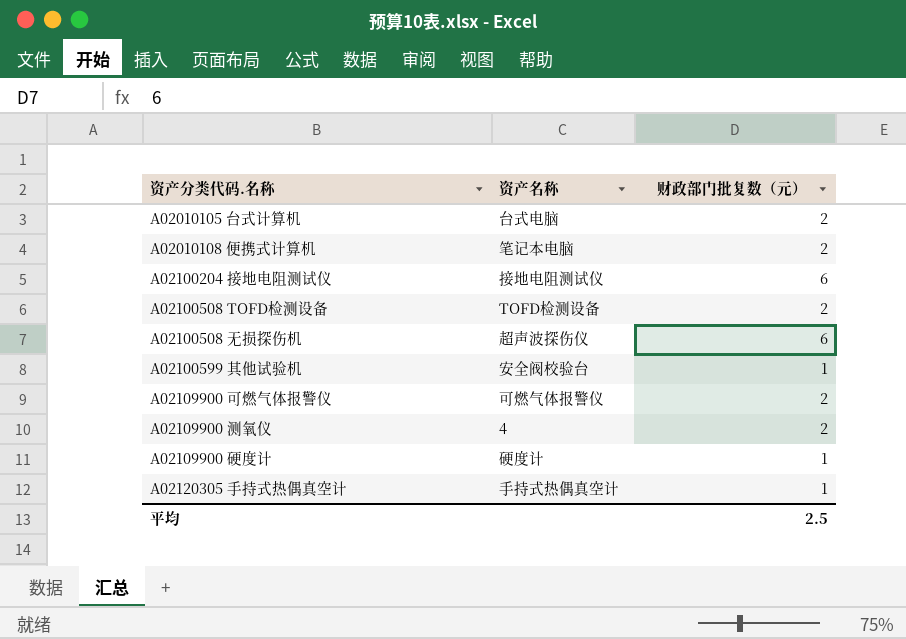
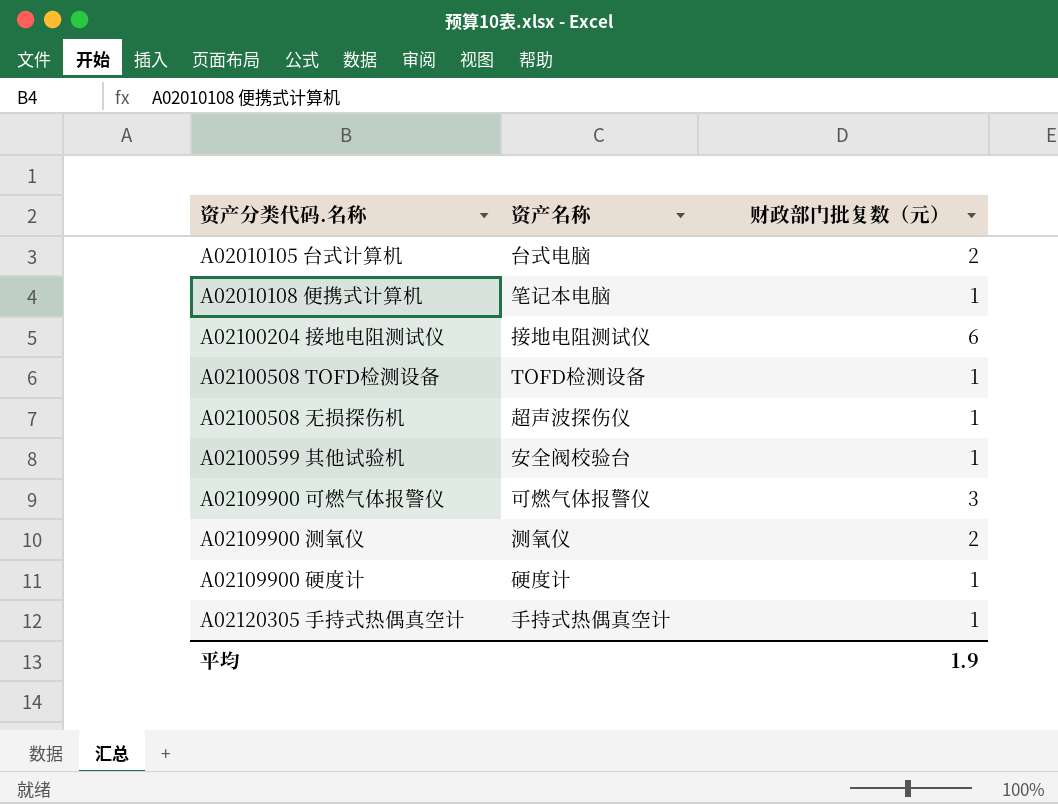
A02010108 便携式计算机 | 财政部门批复数（元）: 2 -> 1
A02100508 TOFD检测设备 | 财政部门批复数（元）: 2 -> 1
A02100508 无损探伤机 | 财政部门批复数（元）: 6 -> 1
A02109900 可燃气体报警仪 | 财政部门批复数（元）: 2 -> 3
A02109900 测氧仪 | 资产名称: 4 -> 测氧仪
平均 | 财政部门批复数（元）: 2.5 -> 1.9

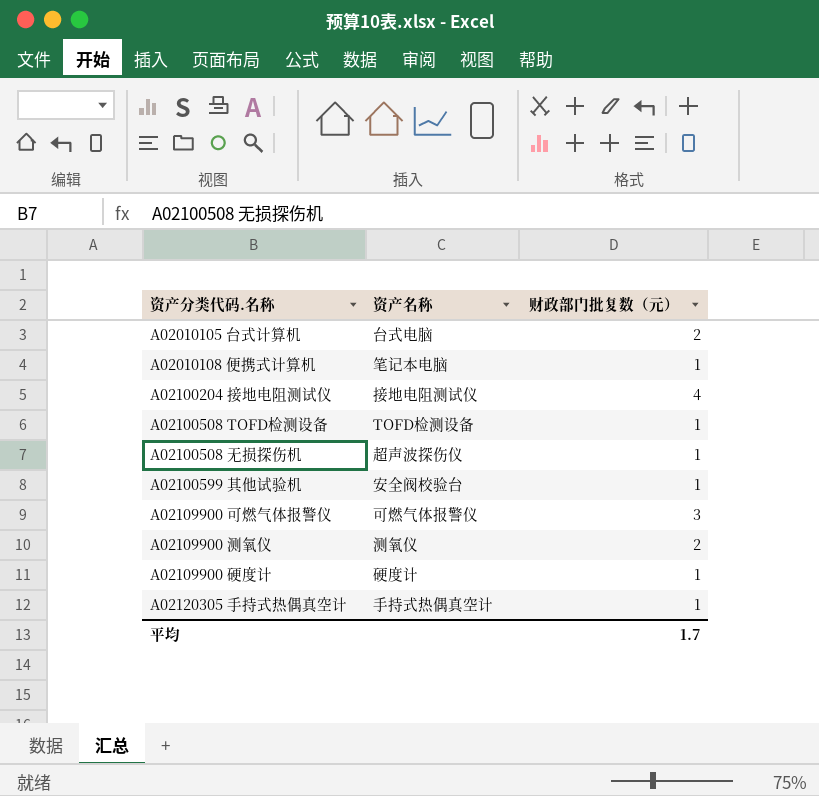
A02100204 接地电阻测试仪 | 财政部门批复数（元）: 6 -> 4
平均 | 财政部门批复数（元）: 1.9 -> 1.7

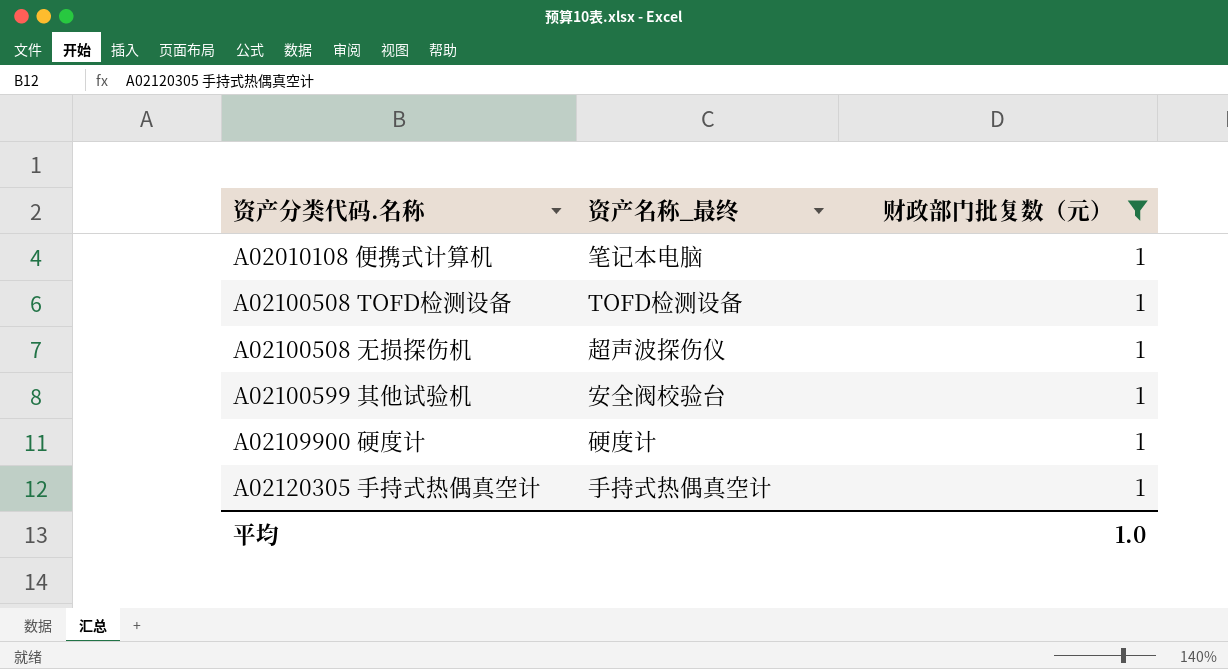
filter: none -> 财政部门批复数（元） = 1
column name: 资产名称 -> 资产名称_最终
平均 | 财政部门批复数（元）: 1.7 -> 1.0

